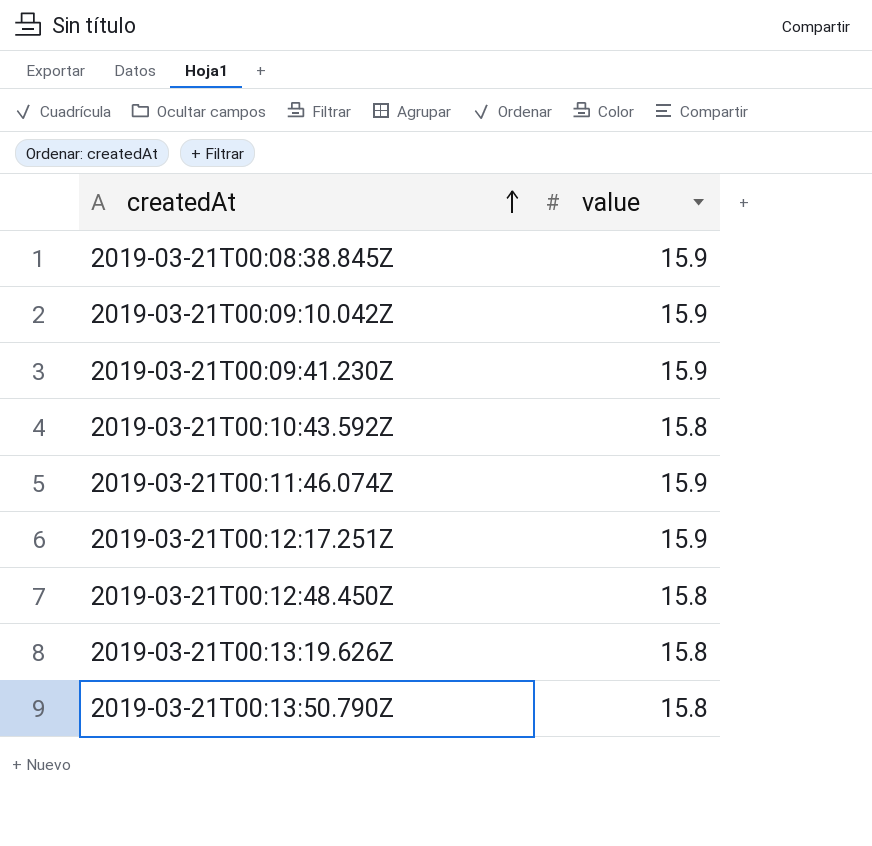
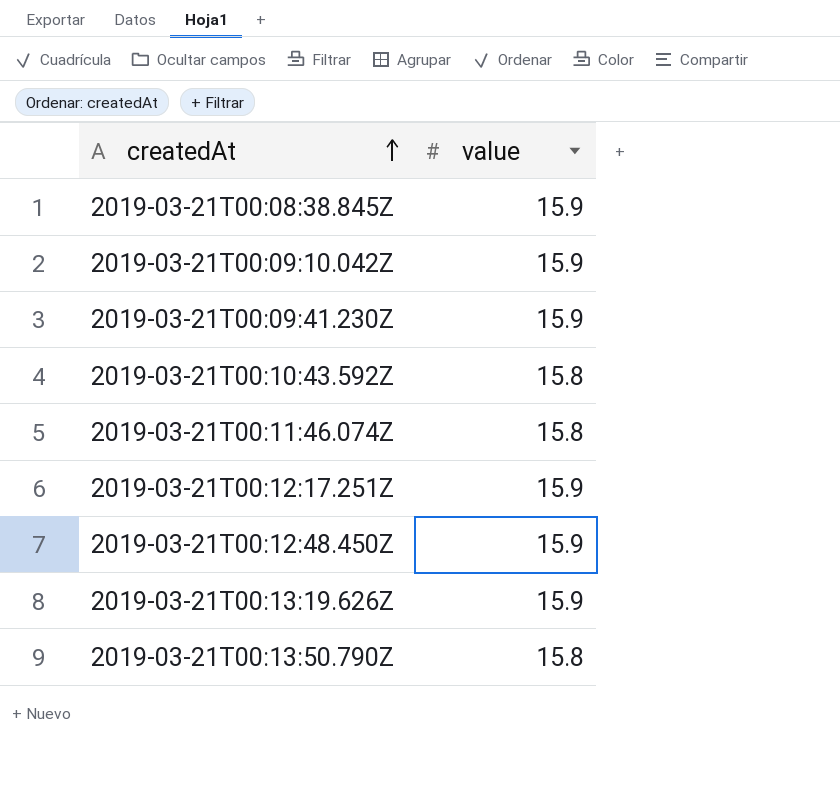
2019-03-21T00:11:46.074Z | value: 15.9 -> 15.8
2019-03-21T00:12:48.450Z | value: 15.8 -> 15.9
2019-03-21T00:13:19.626Z | value: 15.8 -> 15.9

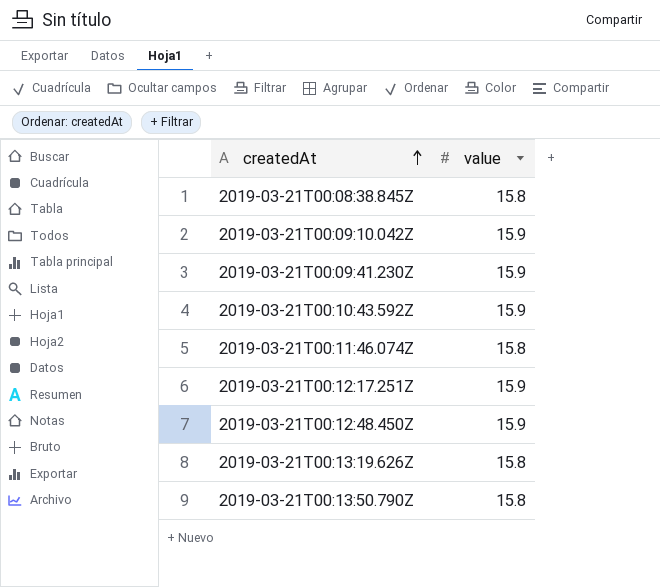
2019-03-21T00:08:38.845Z | value: 15.9 -> 15.8
2019-03-21T00:10:43.592Z | value: 15.8 -> 15.9
2019-03-21T00:13:19.626Z | value: 15.9 -> 15.8

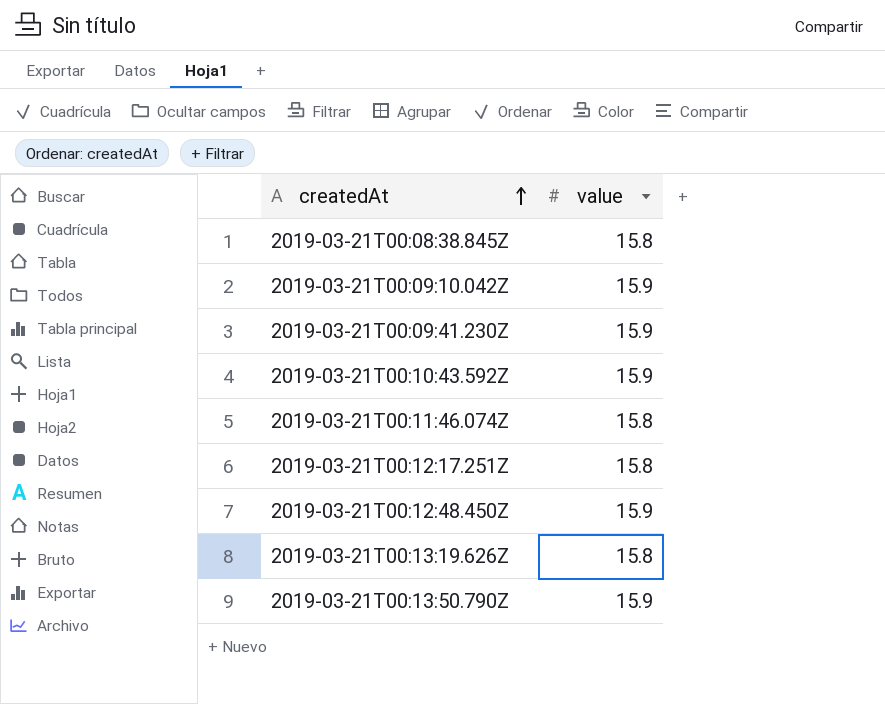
2019-03-21T00:12:17.251Z | value: 15.9 -> 15.8
2019-03-21T00:13:50.790Z | value: 15.8 -> 15.9

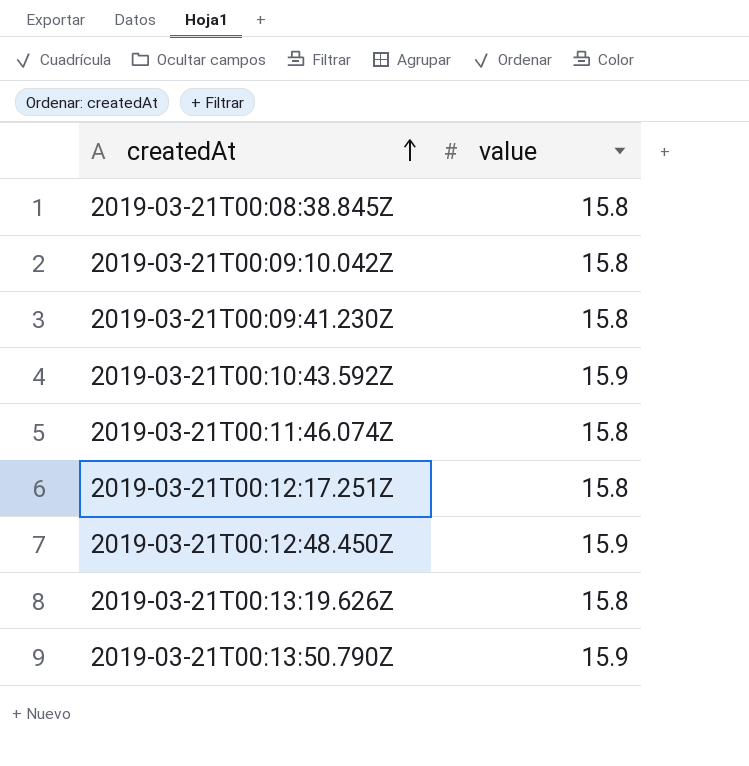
2019-03-21T00:09:10.042Z | value: 15.9 -> 15.8
2019-03-21T00:09:41.230Z | value: 15.9 -> 15.8

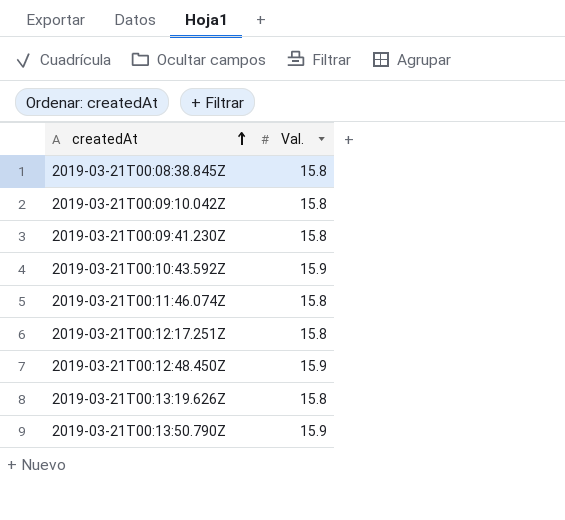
column name: value -> Val.

